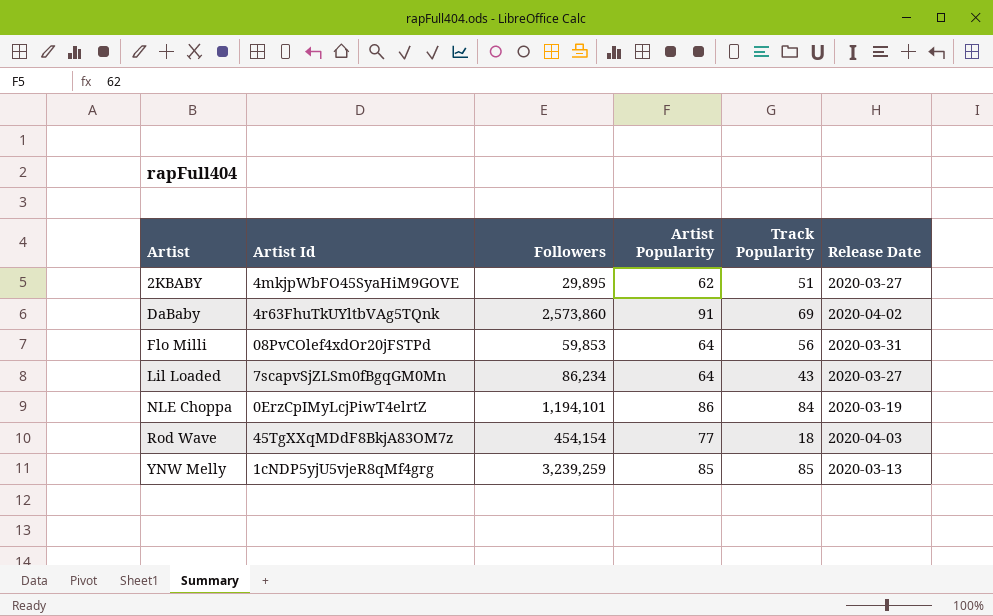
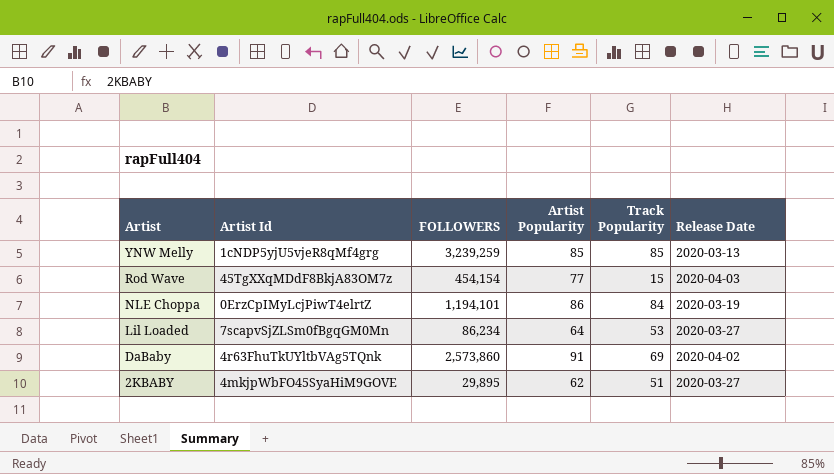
row order: Artist ascending -> Artist descending
column name: Followers -> FOLLOWERS
row Flo Milli: 08PvCOlef4xdOr20jFSTPd | 59,853 | 64 | 56 | 2020-03-31 -> none
Rod Wave | Track Popularity: 18 -> 15
Lil Loaded | Track Popularity: 43 -> 53

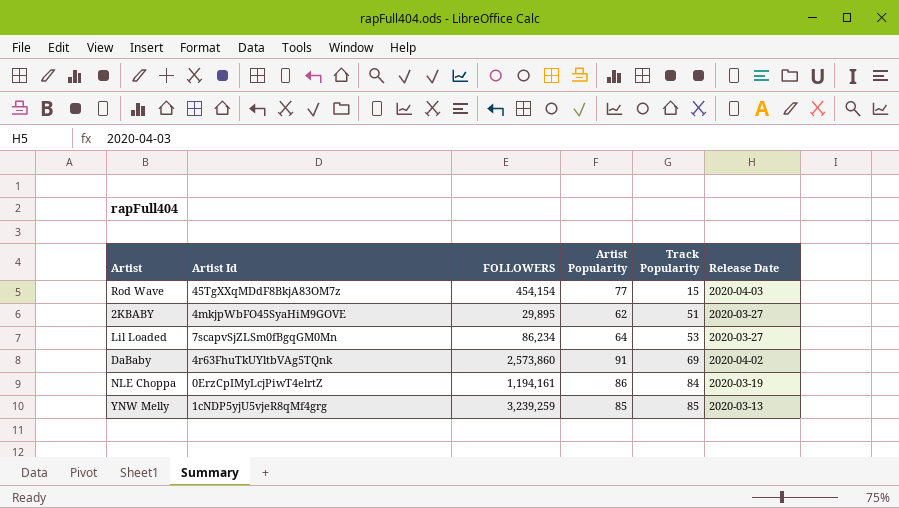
row order: Artist descending -> Track Popularity ascending
NLE Choppa | FOLLOWERS: 1,194,101 -> 1,194,161

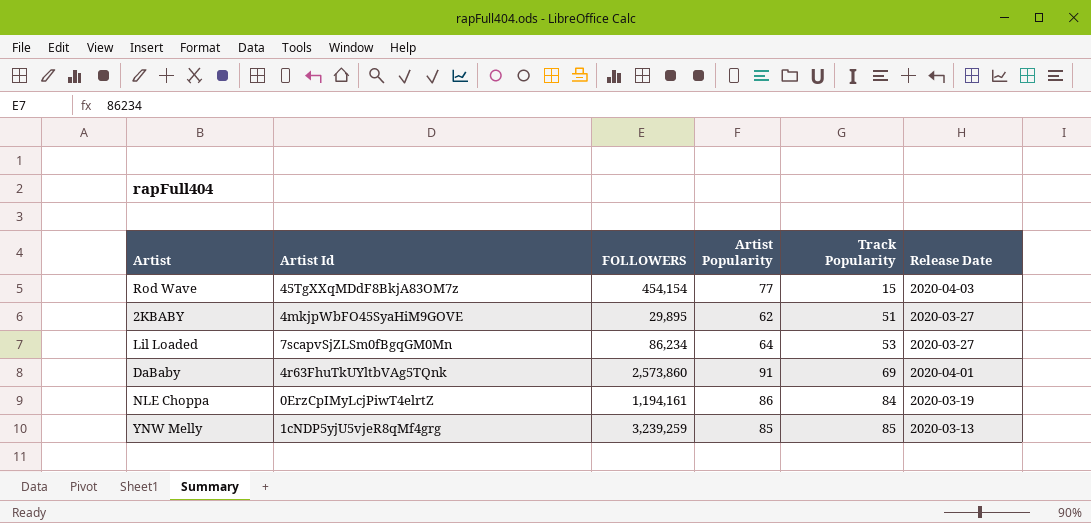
DaBaby | Release Date: 2020-04-02 -> 2020-04-01

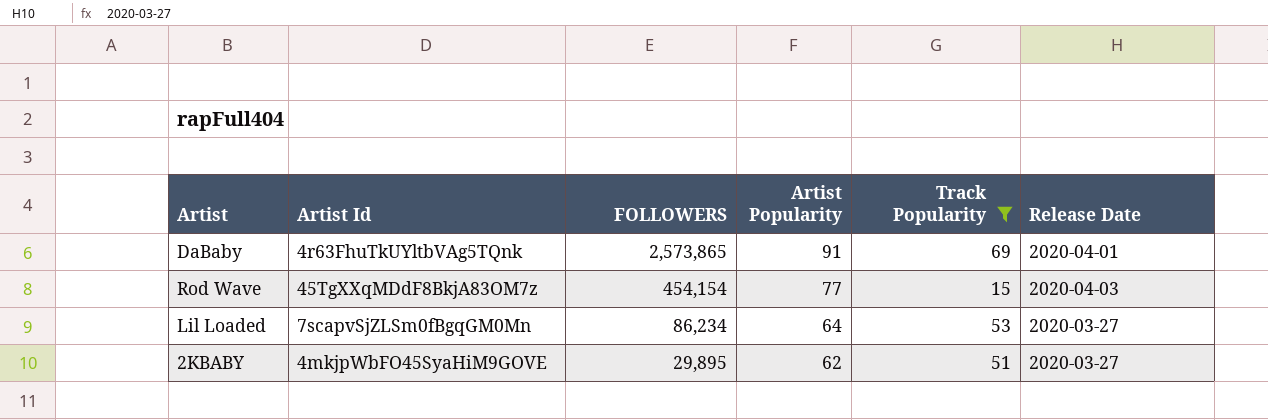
filter: none -> Track Popularity <= 69
row order: Track Popularity ascending -> FOLLOWERS descending
DaBaby | FOLLOWERS: 2,573,860 -> 2,573,865

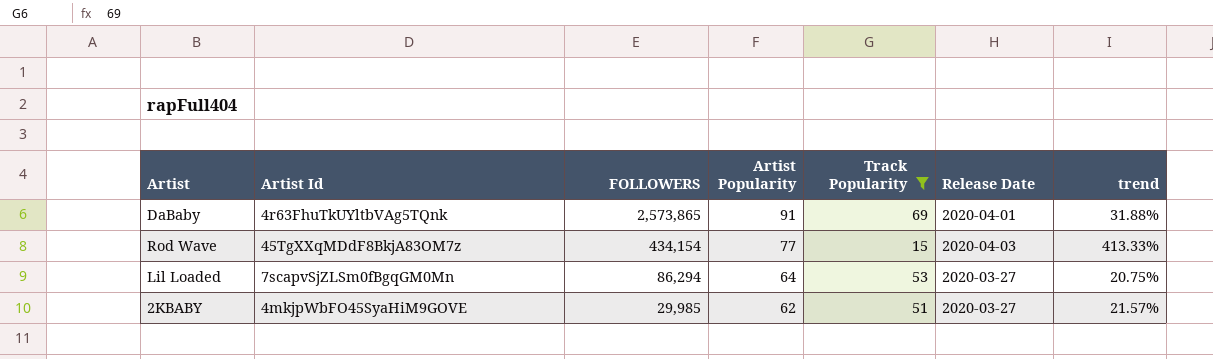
column trend | formula: none -> ([Artist Popularity] - [Track Popularity]) / [Track Popularity]
Rod Wave | FOLLOWERS: 454,154 -> 434,154
Lil Loaded | FOLLOWERS: 86,234 -> 86,294
2KBABY | FOLLOWERS: 29,895 -> 29,985

